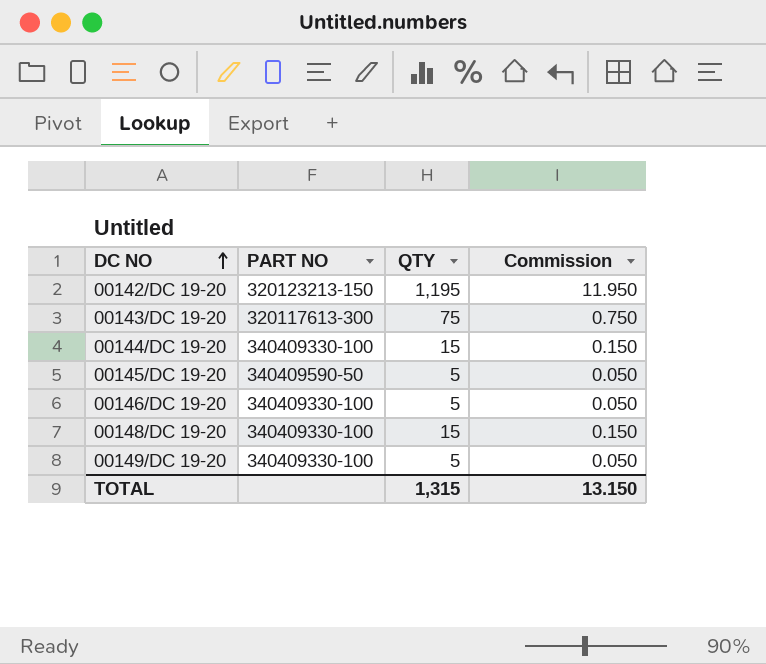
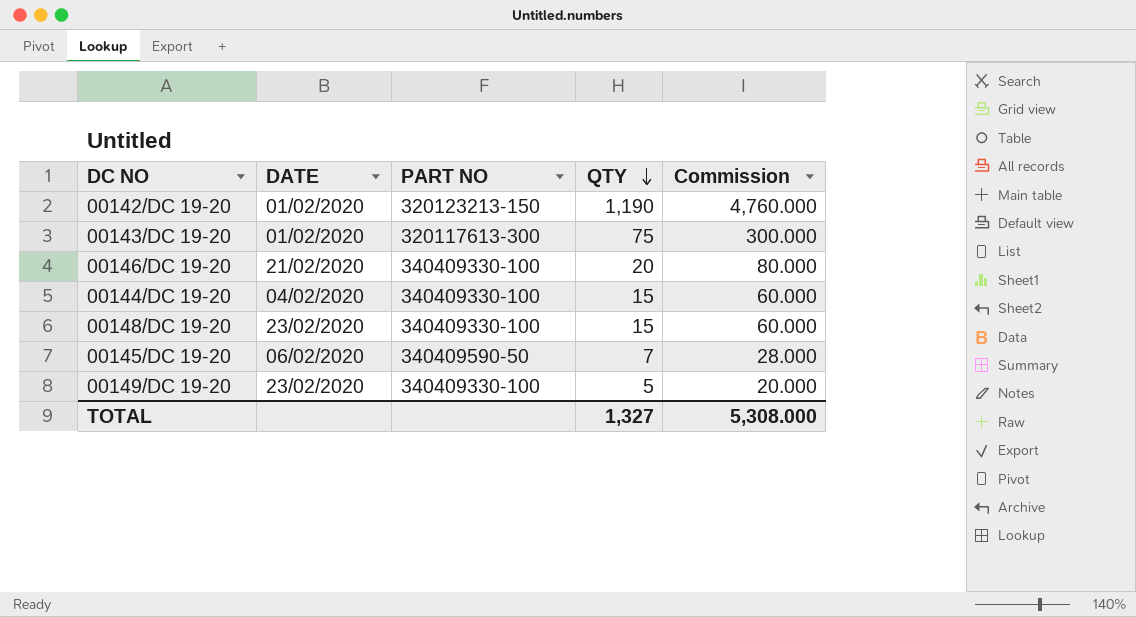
row order: DC NO ascending -> QTY descending
column DATE | position: none -> 2
column Commission | formula: [QTY] * 0.01 -> [QTY] * 4
00142/DC 19-20 | QTY: 1,195 -> 1,190
00146/DC 19-20 | QTY: 5 -> 20
00145/DC 19-20 | QTY: 5 -> 7
TOTAL | QTY: 1,315 -> 1,327
TOTAL | Commission: 13.150 -> 5,308.000

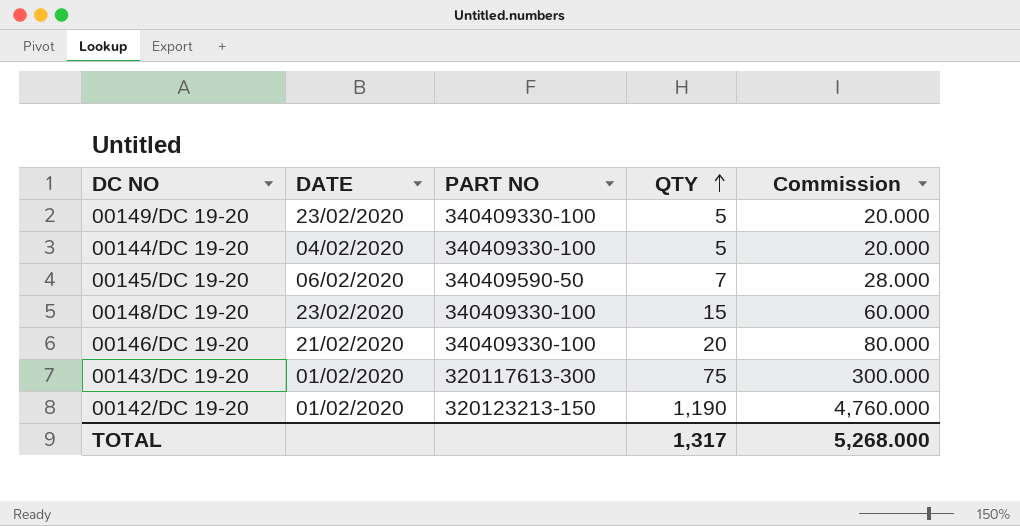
row order: QTY descending -> QTY ascending
00144/DC 19-20 | QTY: 15 -> 5
00144/DC 19-20 | Commission: 60.000 -> 20.000
TOTAL | QTY: 1,327 -> 1,317
TOTAL | Commission: 5,308.000 -> 5,268.000

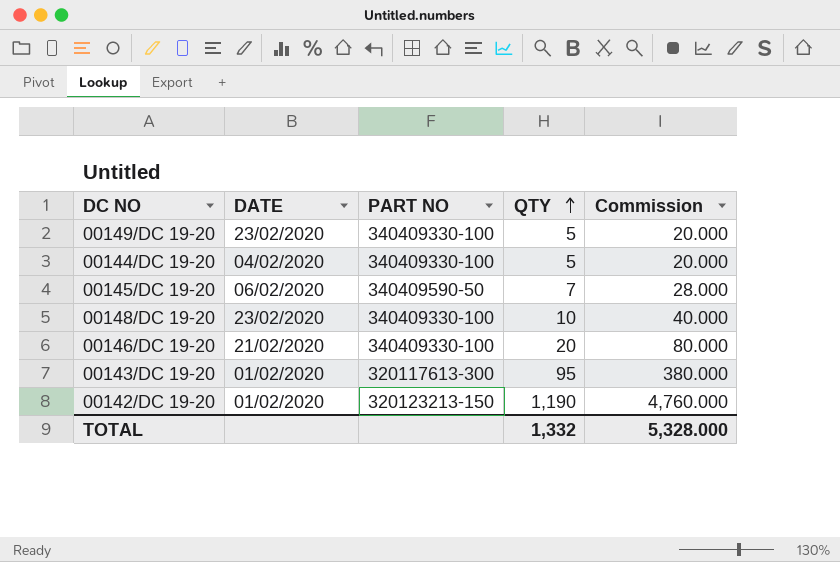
00148/DC 19-20 | QTY: 15 -> 10
00148/DC 19-20 | Commission: 60.000 -> 40.000
00143/DC 19-20 | QTY: 75 -> 95
00143/DC 19-20 | Commission: 300.000 -> 380.000
TOTAL | QTY: 1,317 -> 1,332
TOTAL | Commission: 5,268.000 -> 5,328.000

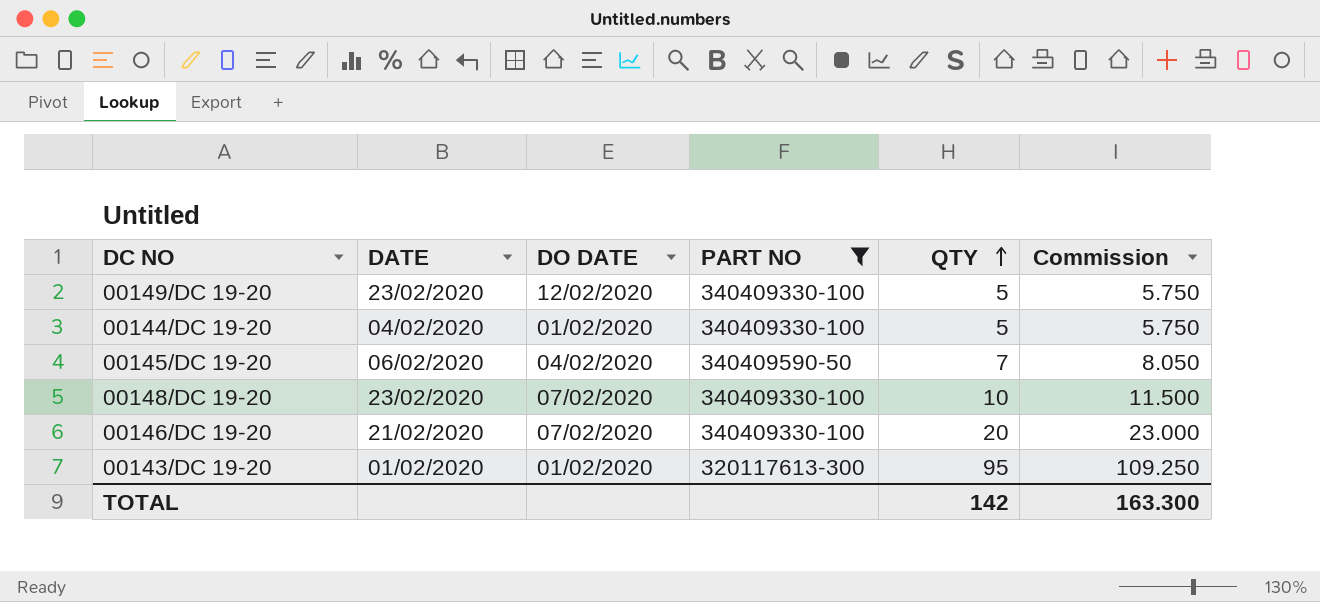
filter: none -> PART NO != 320123213-150
column DO DATE | position: none -> 3
column Commission | formula: [QTY] * 4 -> [QTY] * 1.15
TOTAL | QTY: 1,332 -> 142
TOTAL | Commission: 5,328.000 -> 163.300

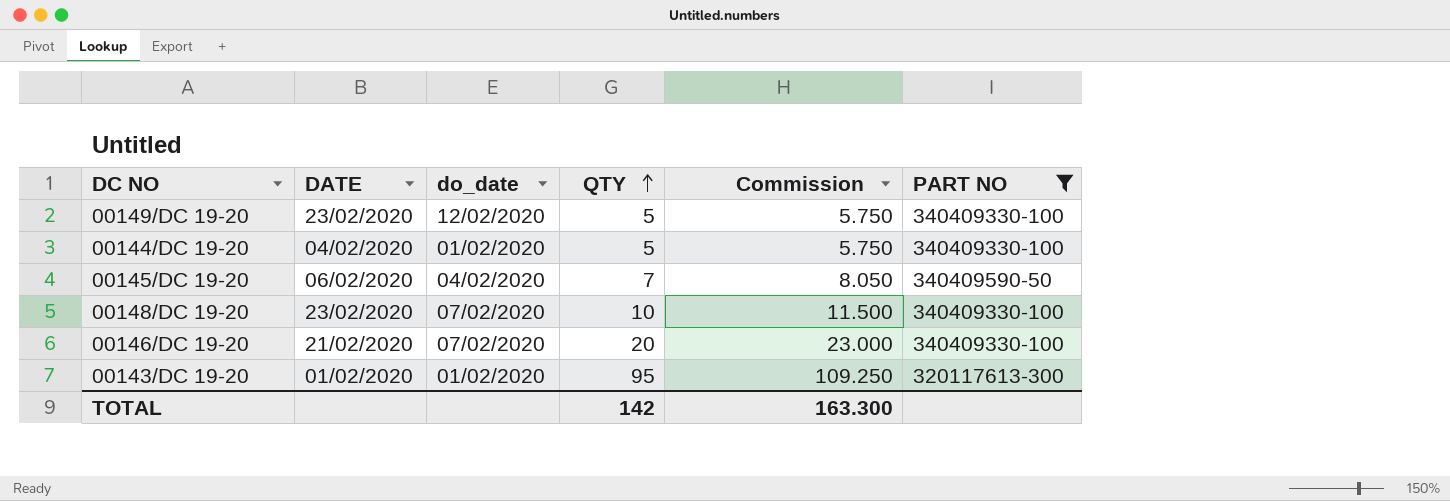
column name: DO DATE -> do_date
column PART NO | position: 4 -> 6

